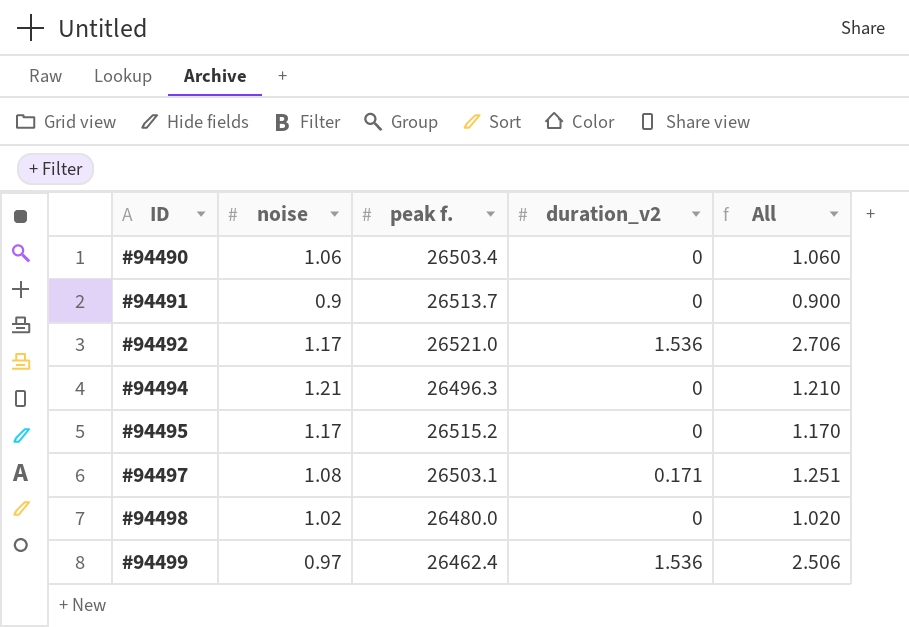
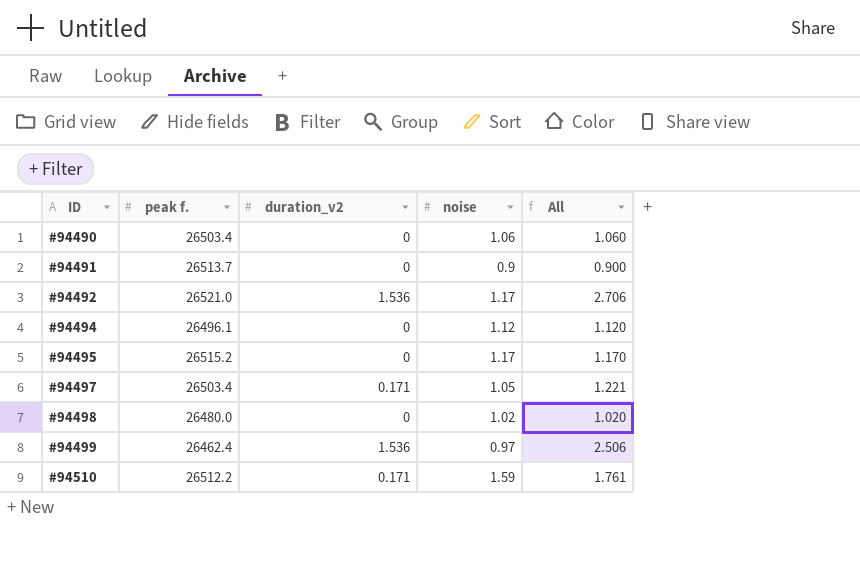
column noise | position: 2 -> 4
#94494 | peak f.: 26496.3 -> 26496.1
#94494 | noise: 1.21 -> 1.12
#94494 | All: 1.210 -> 1.120
#94497 | peak f.: 26503.1 -> 26503.4
#94497 | noise: 1.08 -> 1.05
#94497 | All: 1.251 -> 1.221
row #94510: none -> 26512.2 | 0.171 | 1.59 | 1.761

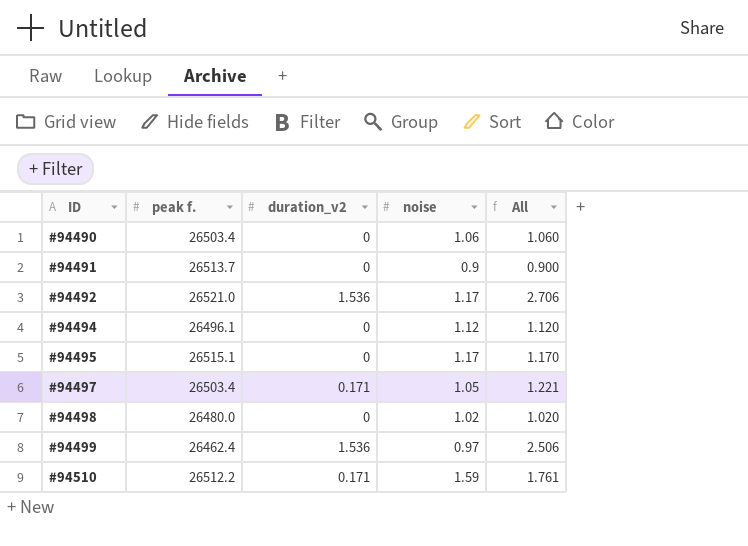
#94495 | peak f.: 26515.2 -> 26515.1

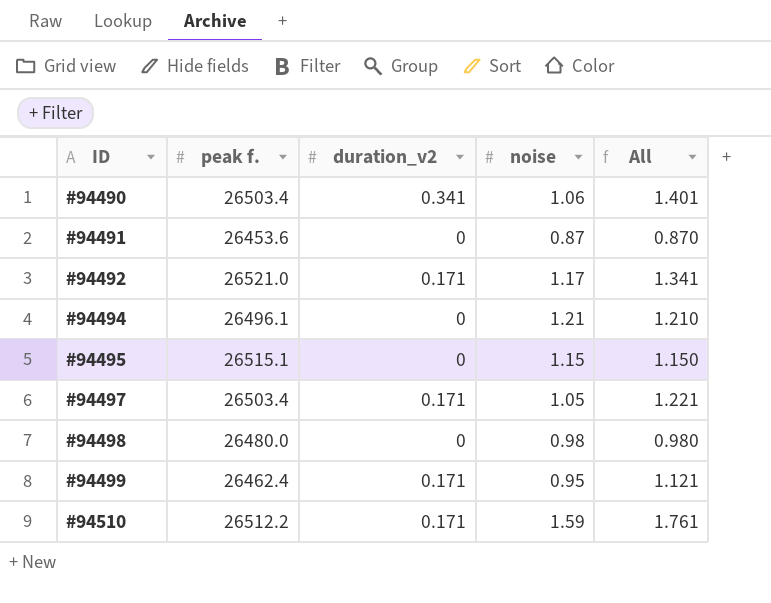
#94490 | duration_v2: 0 -> 0.341
#94490 | All: 1.060 -> 1.401
#94491 | peak f.: 26513.7 -> 26453.6
#94491 | noise: 0.9 -> 0.87
#94491 | All: 0.900 -> 0.870
#94492 | duration_v2: 1.536 -> 0.171
#94492 | All: 2.706 -> 1.341
#94494 | noise: 1.12 -> 1.21
#94494 | All: 1.120 -> 1.210
#94495 | noise: 1.17 -> 1.15
#94495 | All: 1.170 -> 1.150
#94498 | noise: 1.02 -> 0.98
#94498 | All: 1.020 -> 0.980
#94499 | duration_v2: 1.536 -> 0.171
#94499 | noise: 0.97 -> 0.95
#94499 | All: 2.506 -> 1.121

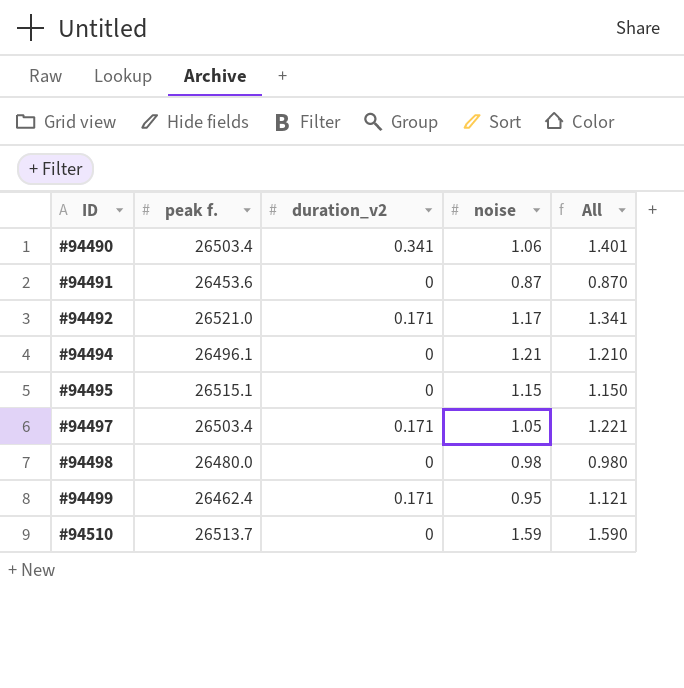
#94510 | peak f.: 26512.2 -> 26513.7
#94510 | duration_v2: 0.171 -> 0
#94510 | All: 1.761 -> 1.590

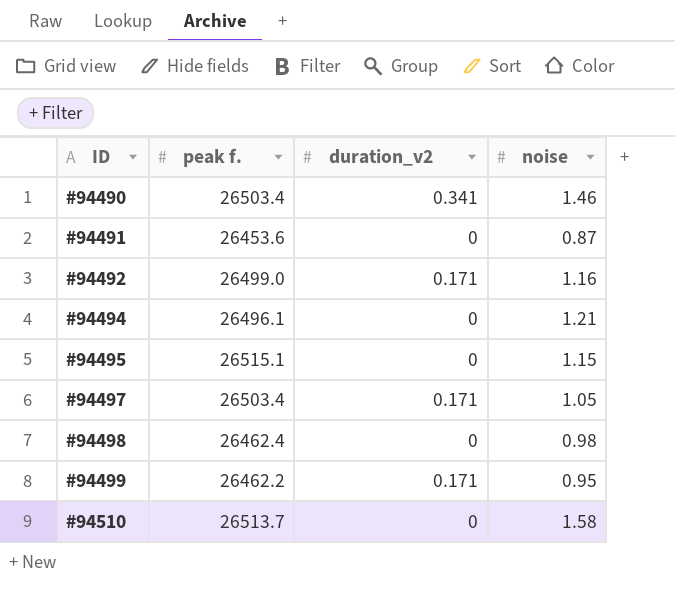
column All | formula: [duration_v2] + [noise] -> none
#94490 | noise: 1.06 -> 1.46
#94492 | peak f.: 26521.0 -> 26499.0
#94492 | noise: 1.17 -> 1.16
#94498 | peak f.: 26480.0 -> 26462.4
#94499 | peak f.: 26462.4 -> 26462.2
#94510 | noise: 1.59 -> 1.58

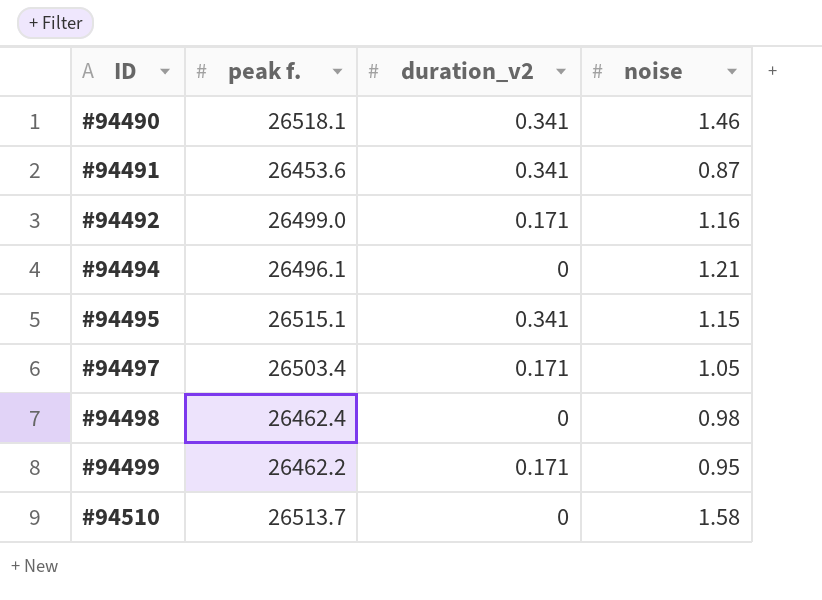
#94490 | peak f.: 26503.4 -> 26518.1
#94491 | duration_v2: 0 -> 0.341
#94495 | duration_v2: 0 -> 0.341

